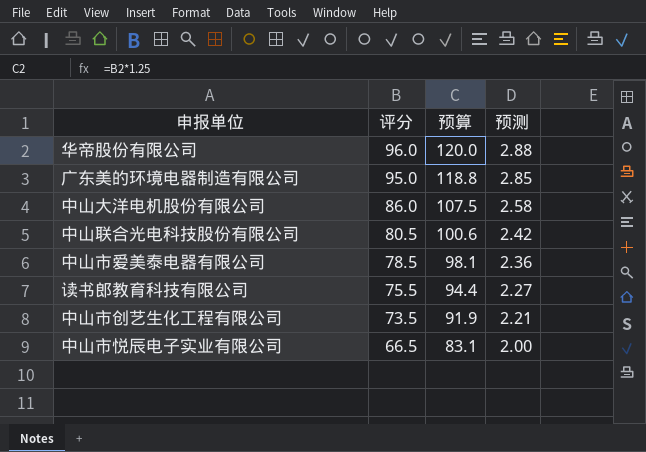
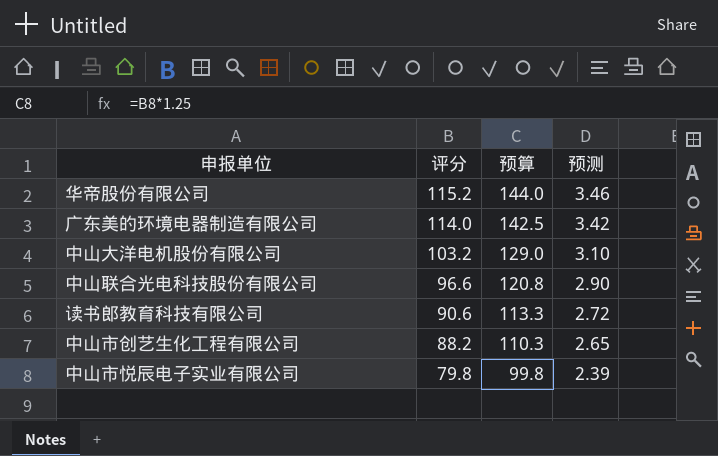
row 中山市爱美泰电器有限公司: 78.5 | 98.1 | 2.36 -> none
华帝股份有限公司 | 评分: 96.0 -> 115.2
华帝股份有限公司 | 预算: 120.0 -> 144.0
华帝股份有限公司 | 预测: 2.88 -> 3.46
广东美的环境电器制造有限公司 | 评分: 95.0 -> 114.0
广东美的环境电器制造有限公司 | 预算: 118.8 -> 142.5
广东美的环境电器制造有限公司 | 预测: 2.85 -> 3.42
中山大洋电机股份有限公司 | 评分: 86.0 -> 103.2
中山大洋电机股份有限公司 | 预算: 107.5 -> 129.0
中山大洋电机股份有限公司 | 预测: 2.58 -> 3.10
中山联合光电科技股份有限公司 | 评分: 80.5 -> 96.6
中山联合光电科技股份有限公司 | 预算: 100.6 -> 120.8
中山联合光电科技股份有限公司 | 预测: 2.42 -> 2.90
读书郎教育科技有限公司 | 评分: 75.5 -> 90.6
读书郎教育科技有限公司 | 预算: 94.4 -> 113.3
读书郎教育科技有限公司 | 预测: 2.27 -> 2.72
中山市创艺生化工程有限公司 | 评分: 73.5 -> 88.2
中山市创艺生化工程有限公司 | 预算: 91.9 -> 110.3
中山市创艺生化工程有限公司 | 预测: 2.21 -> 2.65
中山市悦辰电子实业有限公司 | 评分: 66.5 -> 79.8
中山市悦辰电子实业有限公司 | 预算: 83.1 -> 99.8
中山市悦辰电子实业有限公司 | 预测: 2.00 -> 2.39

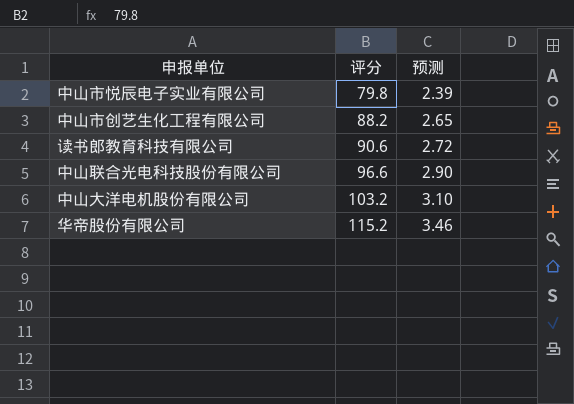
row order: 评分 descending -> 评分 ascending
column 预算 | formula: [评分] * 1.25 -> none
row 广东美的环境电器制造有限公司: 114.0 | 142.5 | 3.42 -> none

